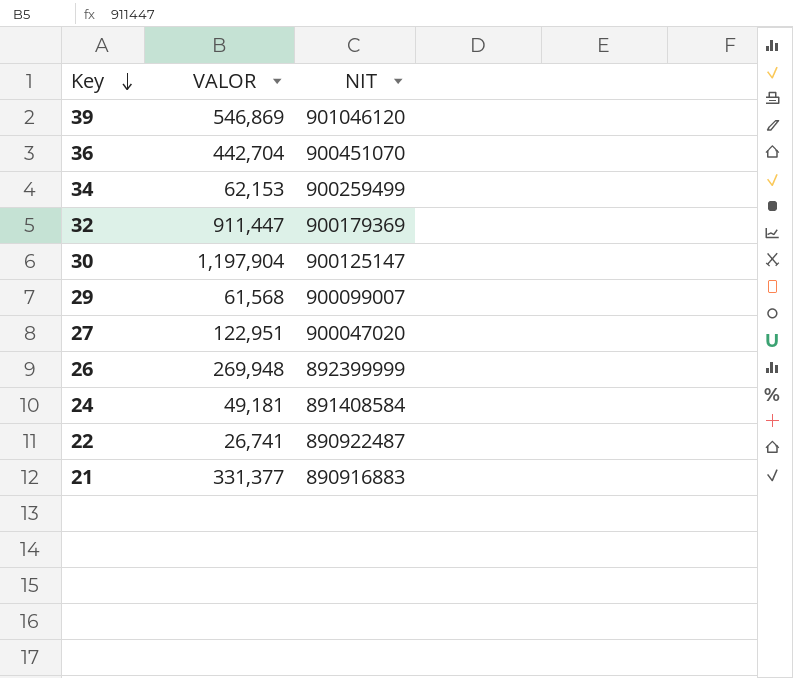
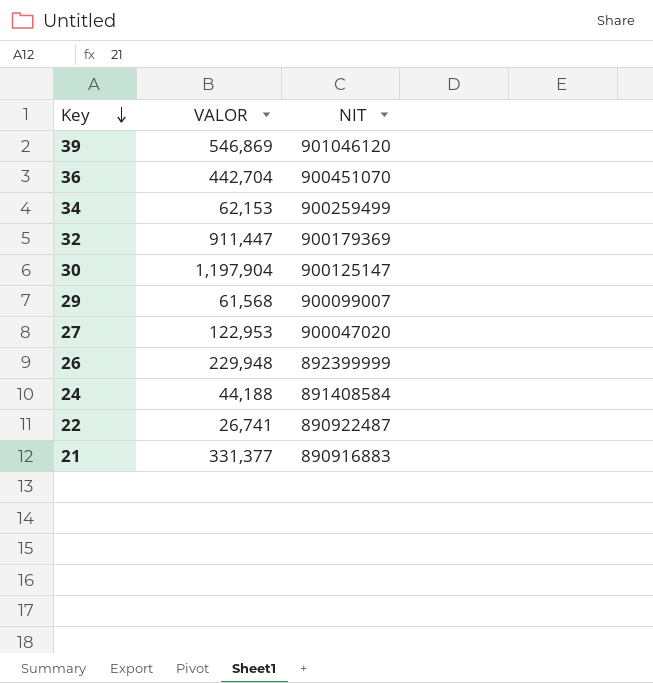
27 | VALOR: 122,951 -> 122,953
26 | VALOR: 269,948 -> 229,948
24 | VALOR: 49,181 -> 44,188

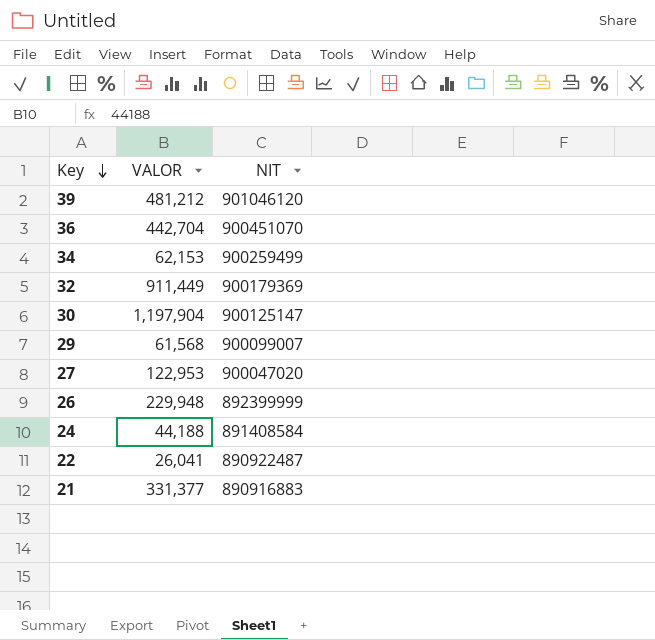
39 | VALOR: 546,869 -> 481,212
32 | VALOR: 911,447 -> 911,449
22 | VALOR: 26,741 -> 26,041

